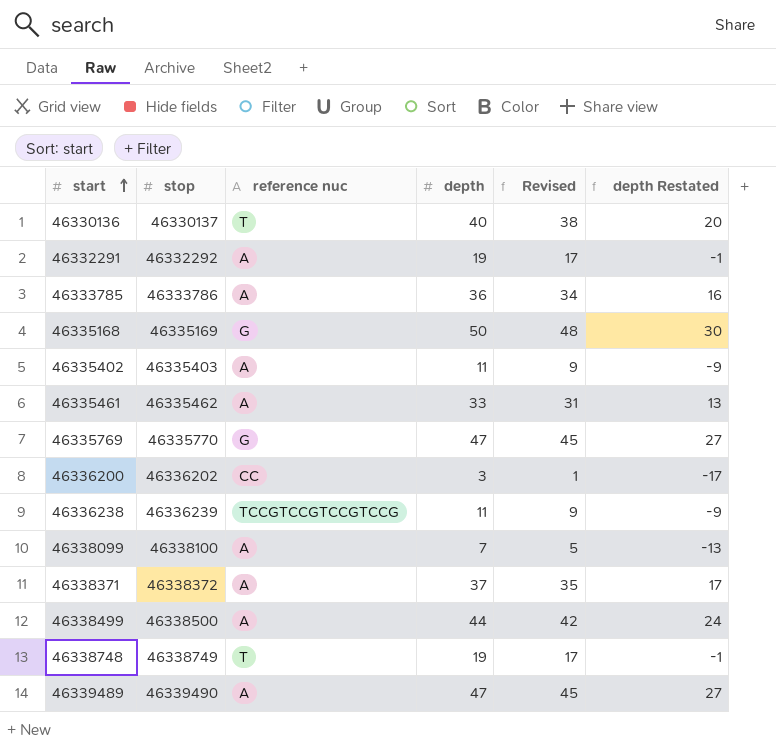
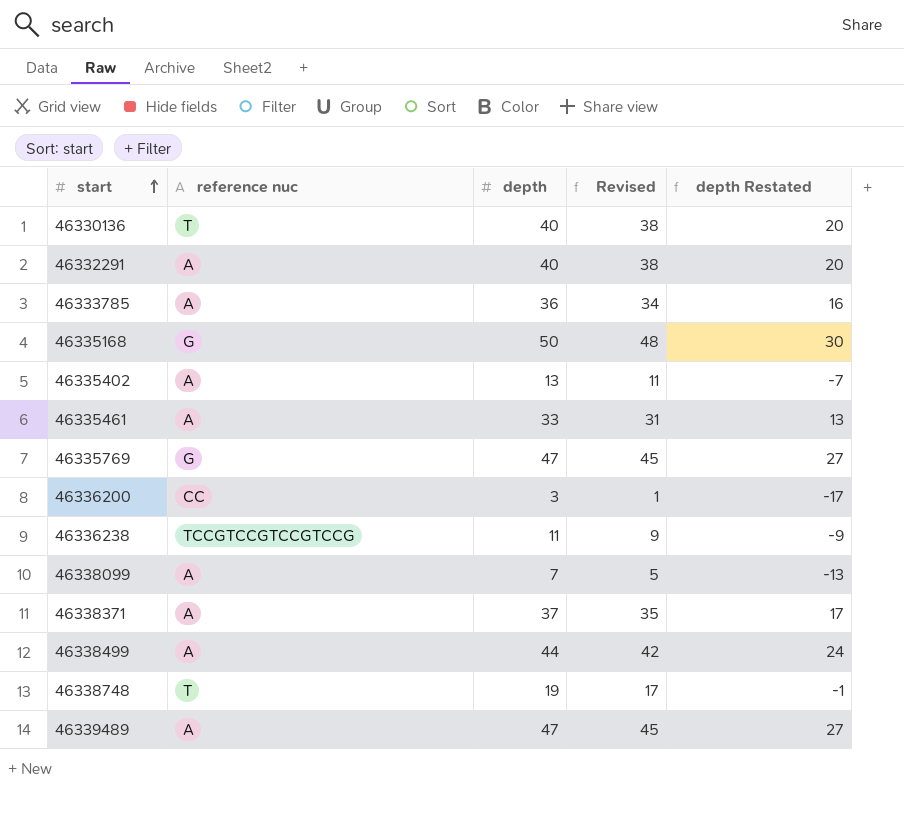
column stop | position: 2 -> none
46332291 | depth: 19 -> 40
46332291 | Revised: 17 -> 38
46332291 | depth Restated: -1 -> 20
46335402 | depth: 11 -> 13
46335402 | Revised: 9 -> 11
46335402 | depth Restated: -9 -> -7

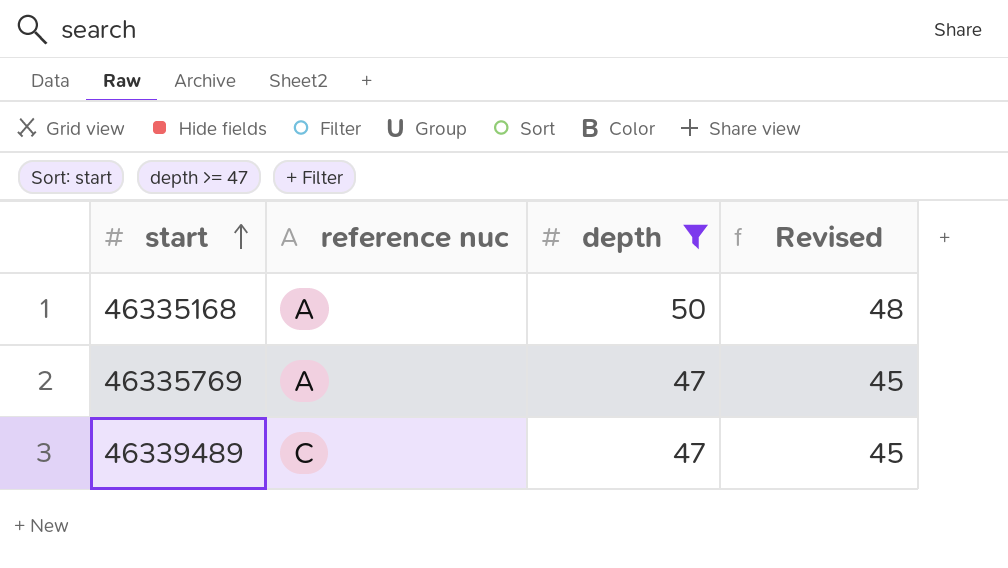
filter: none -> depth >= 47
column depth Restated | formula: [depth] - 20 -> none
46335168 | reference nuc: G -> A
46335769 | reference nuc: G -> A
46339489 | reference nuc: A -> C

